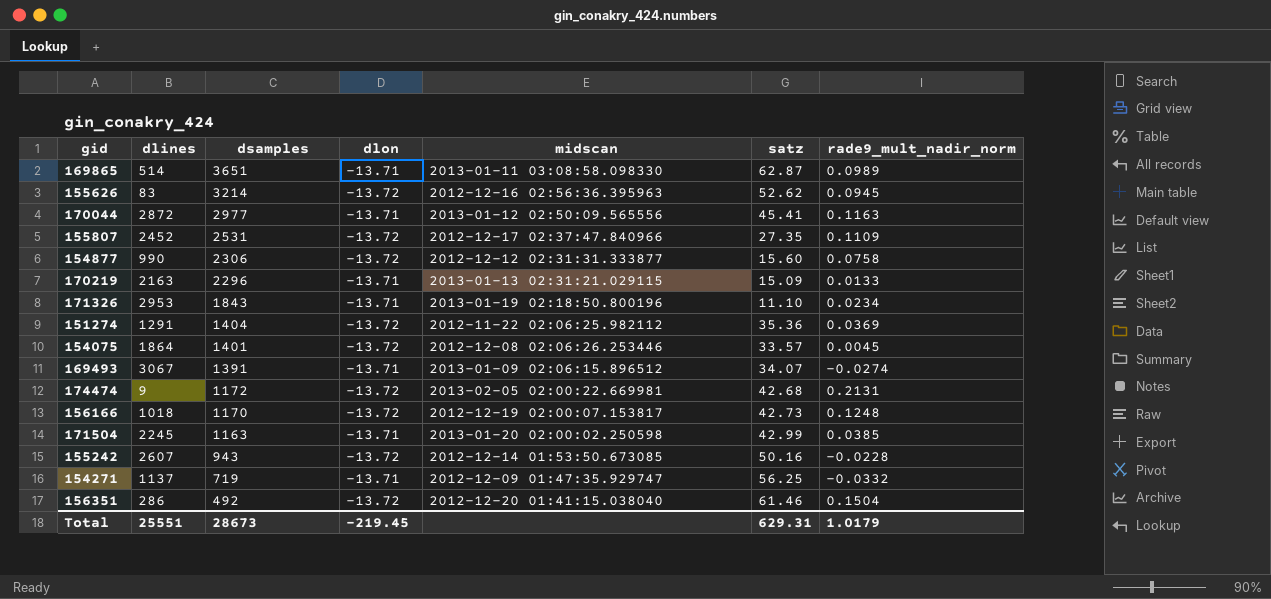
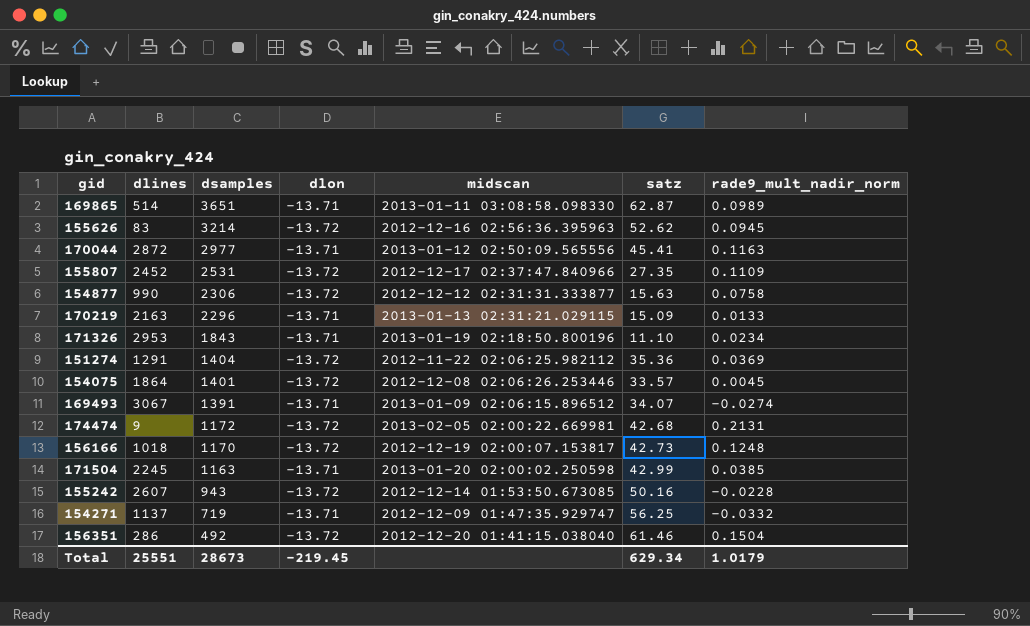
154877 | satz: 15.60 -> 15.63
Total | satz: 629.31 -> 629.34

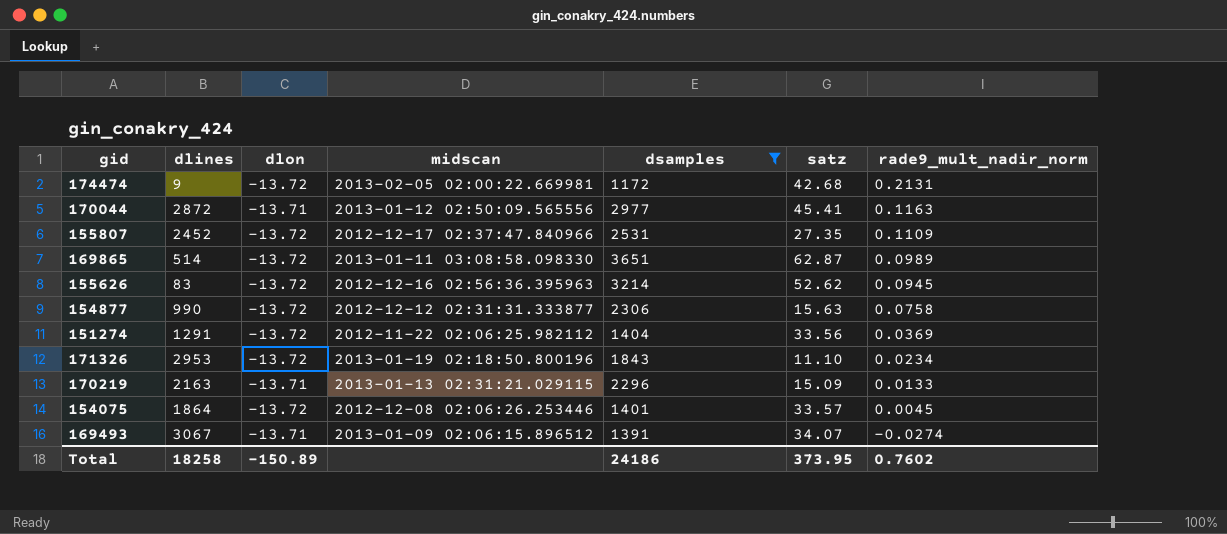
filter: none -> dsamples >= 1172
row order: dsamples descending -> rade9_mult_nadir_norm descending
column dsamples | position: 3 -> 5
169865 | dlon: -13.71 -> -13.72
151274 | satz: 35.36 -> 33.56
171326 | dlon: -13.71 -> -13.72
Total | dlines: 25551 -> 18258
Total | dlon: -219.45 -> -150.89
Total | dsamples: 28673 -> 24186
Total | satz: 629.34 -> 373.95
Total | rade9_mult_nadir_norm: 1.0179 -> 0.7602

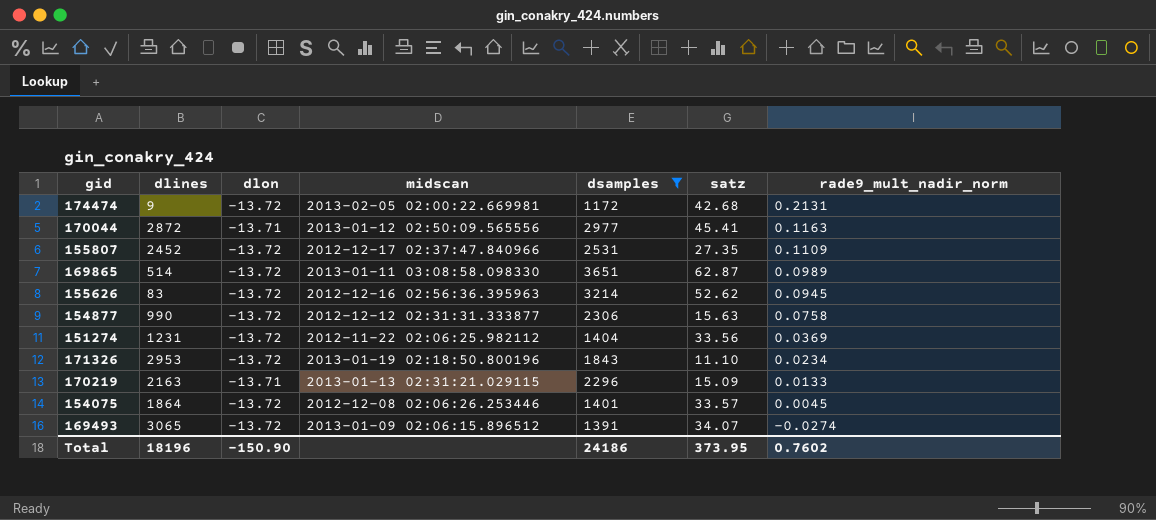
151274 | dlines: 1291 -> 1231
169493 | dlines: 3067 -> 3065
169493 | dlon: -13.71 -> -13.72
Total | dlines: 18258 -> 18196
Total | dlon: -150.89 -> -150.90

